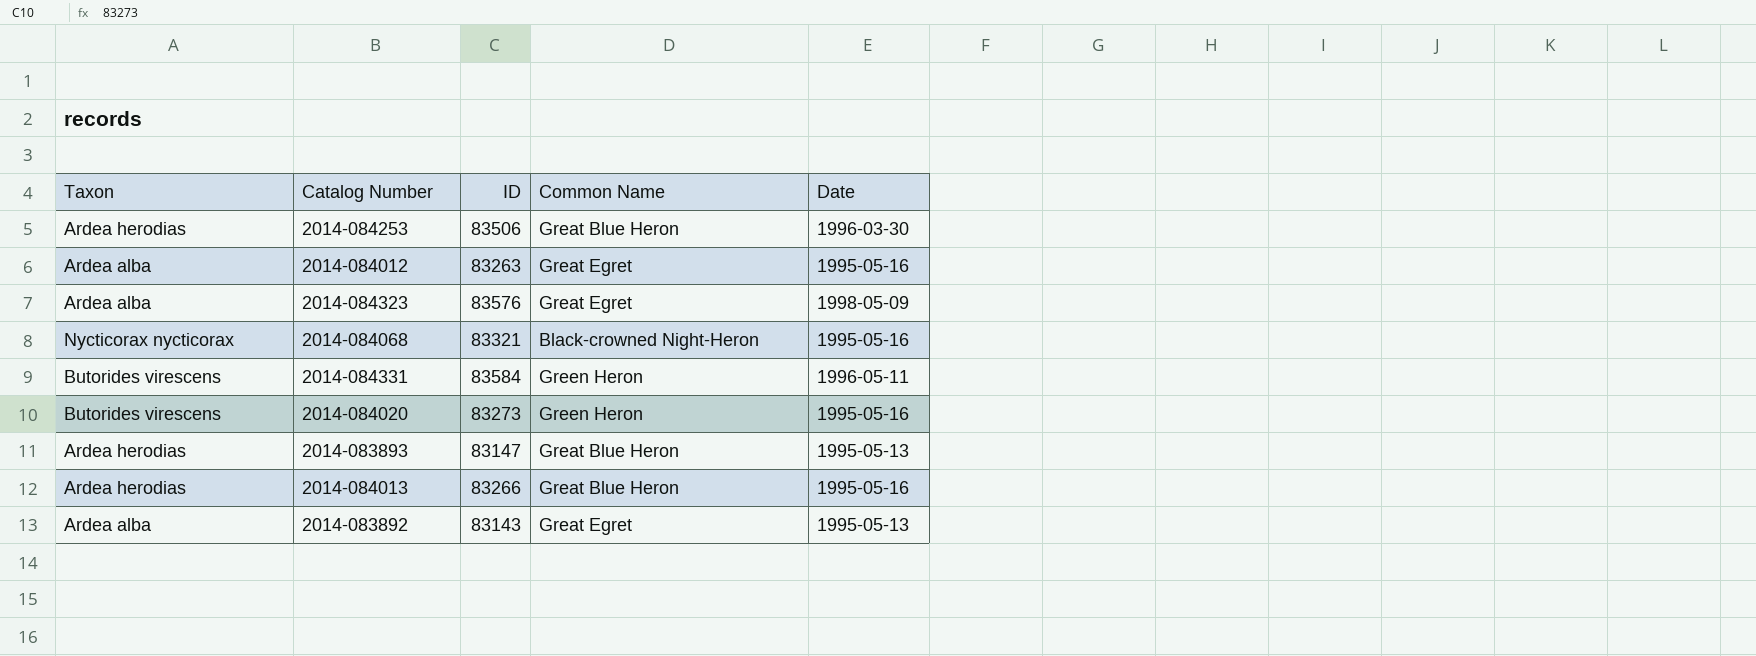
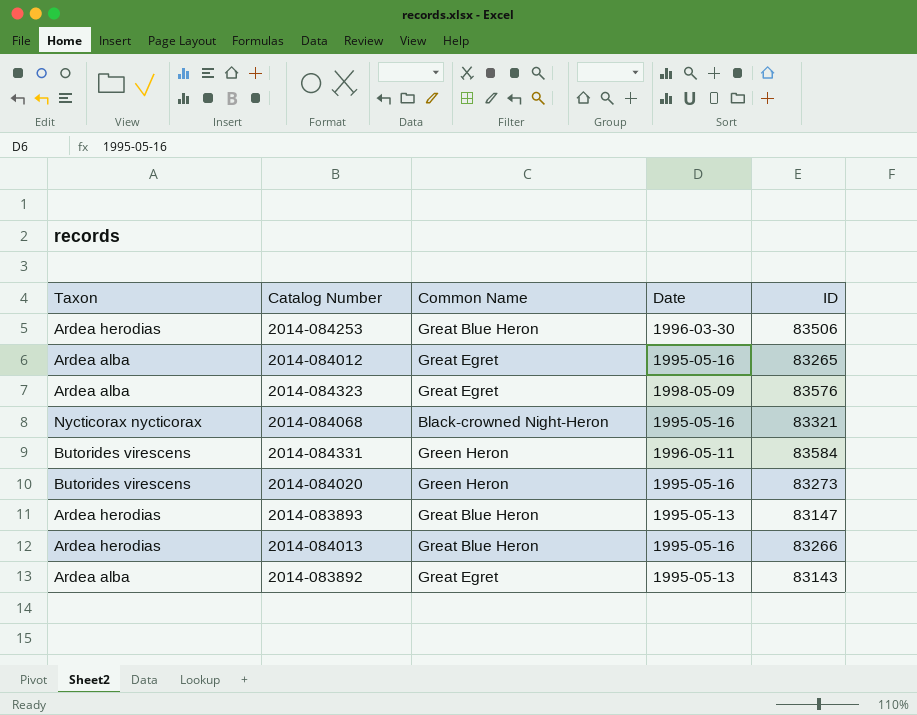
column ID | position: 3 -> 5
2014-084012 | ID: 83263 -> 83265

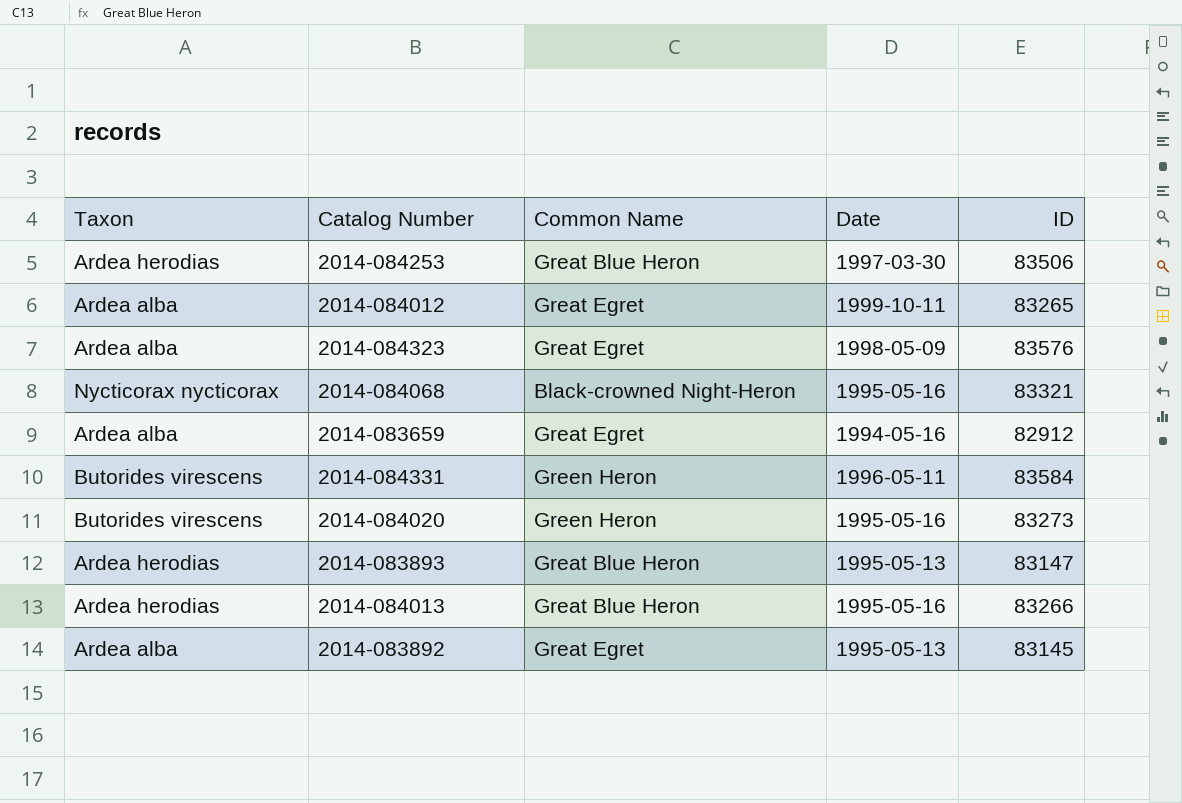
2014-084253 | Date: 1996-03-30 -> 1997-03-30
2014-084012 | Date: 1995-05-16 -> 1999-10-11
row 2014-083659: none -> Ardea alba | Great Egret | 1994-05-16 | 82912
2014-083892 | ID: 83143 -> 83145

